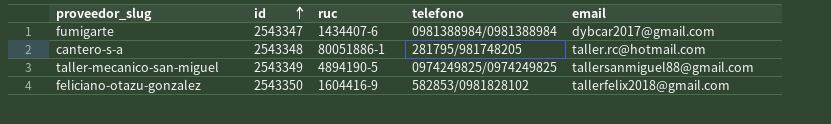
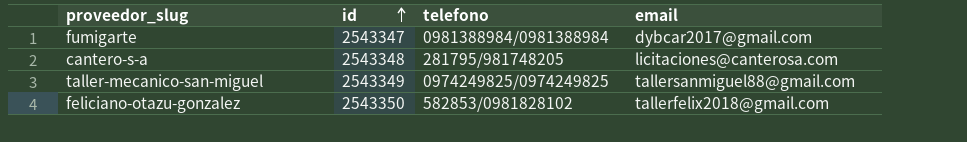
column ruc | position: 3 -> none
cantero-s-a | email: taller.rc@hotmail.com -> licitaciones@canterosa.com

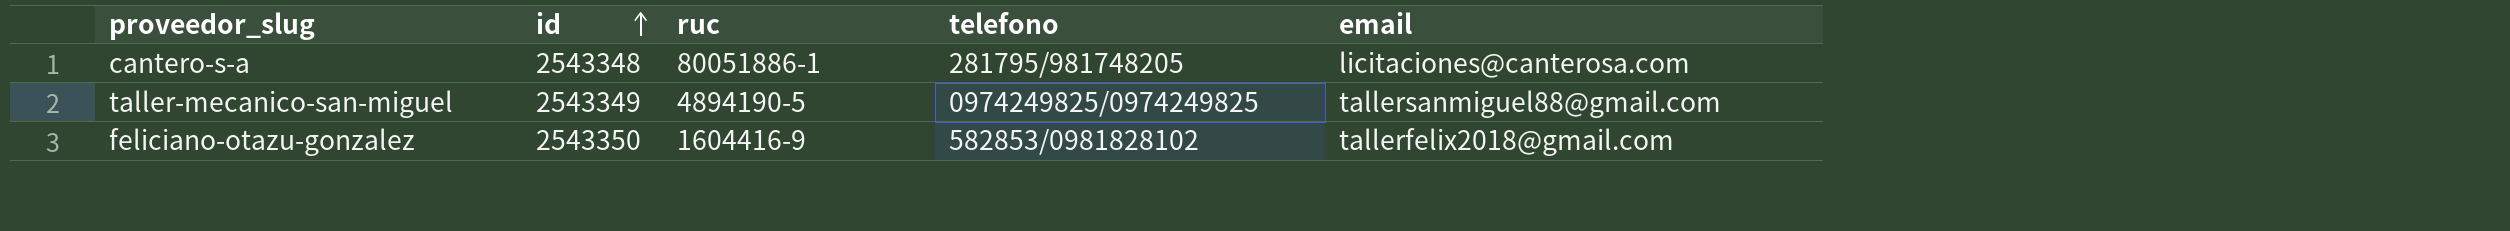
column ruc | position: none -> 3
row fumigarte: 2543347 | 0981388984/0981388984 | dybcar2017@gmail.com -> none

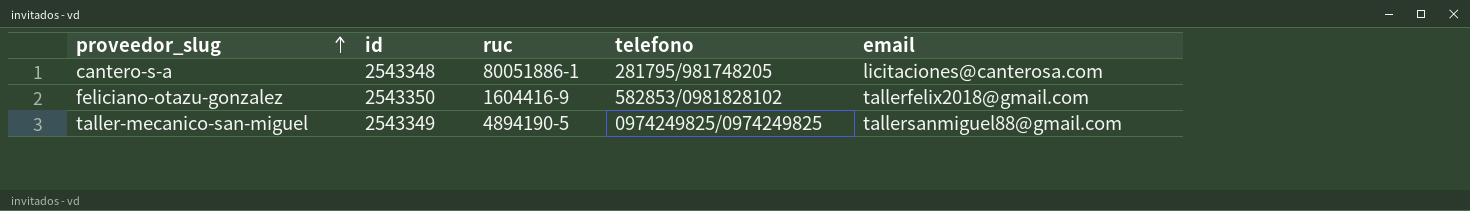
row order: id ascending -> proveedor_slug ascending

